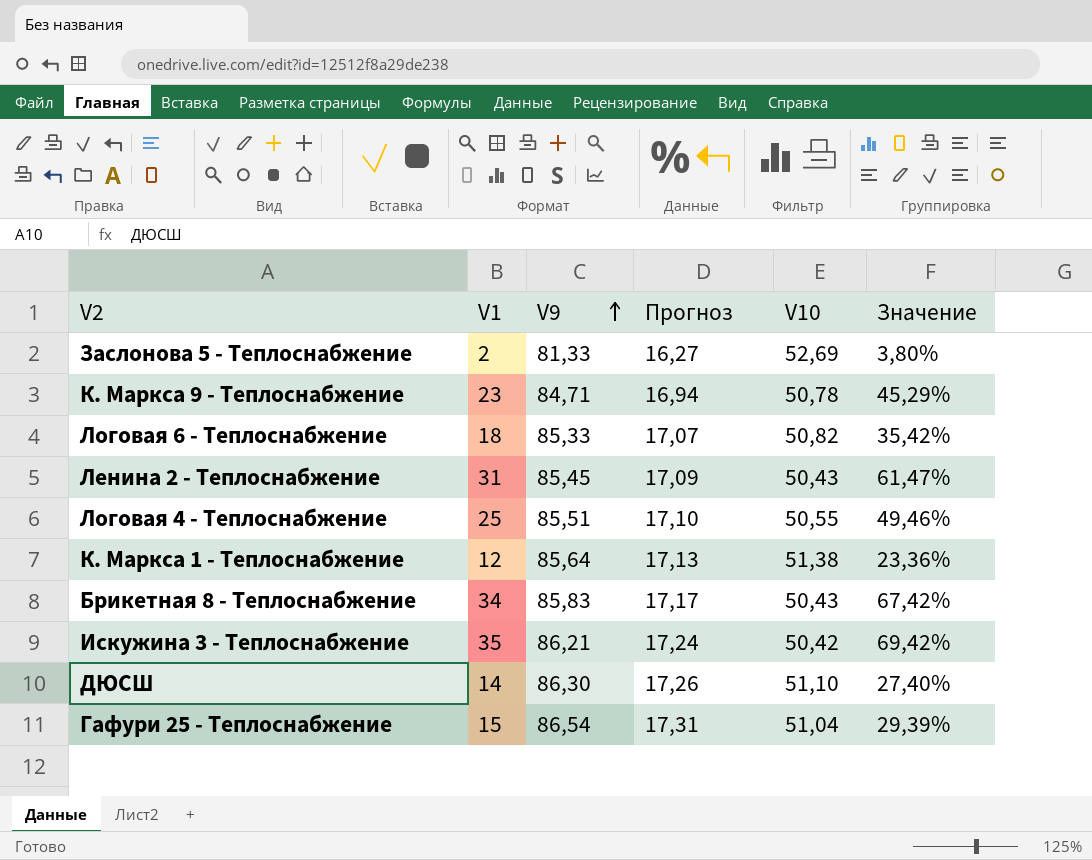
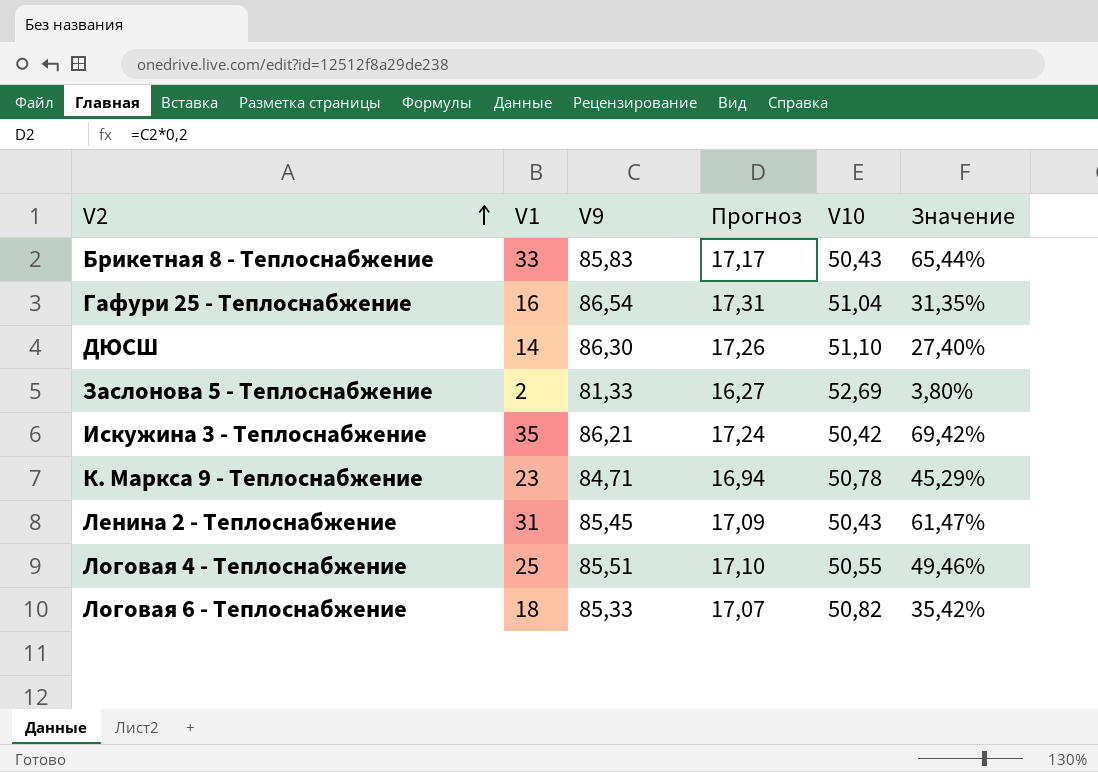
row order: V9 ascending -> V2 ascending
row К. Маркса 1 - Теплоснабжение: 12 | 85,64 | 17,13 | 51,38 | 23,36% -> none
Брикетная 8 - Теплоснабжение | V1: 34 -> 33
Брикетная 8 - Теплоснабжение | Значение: 67,42% -> 65,44%
Гафури 25 - Теплоснабжение | V1: 15 -> 16
Гафури 25 - Теплоснабжение | Значение: 29,39% -> 31,35%

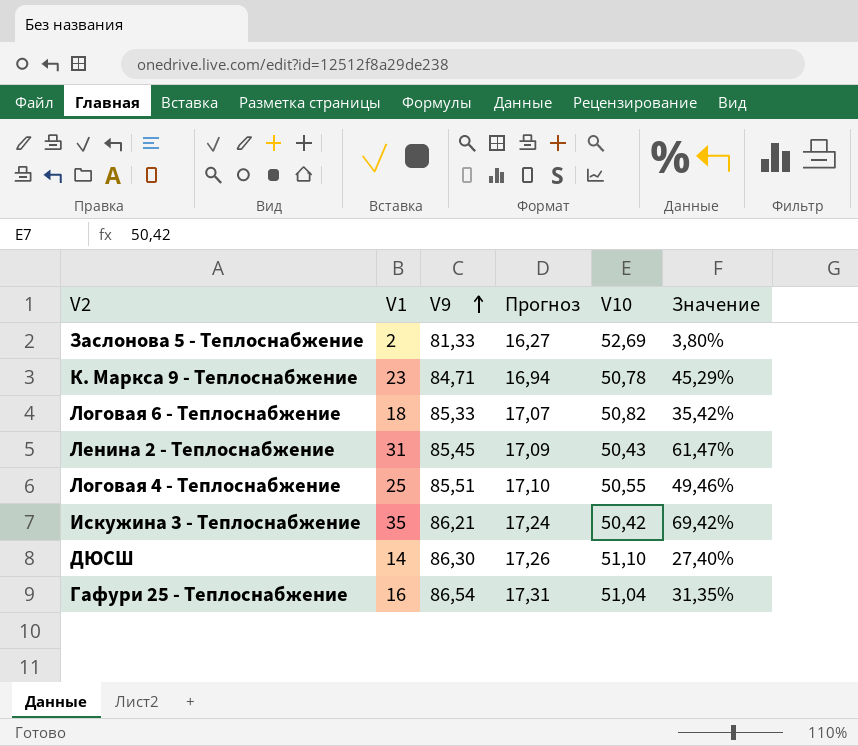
row order: V2 ascending -> V9 ascending
row Брикетная 8 - Теплоснабжение: 33 | 85,83 | 17,17 | 50,43 | 65,44% -> none

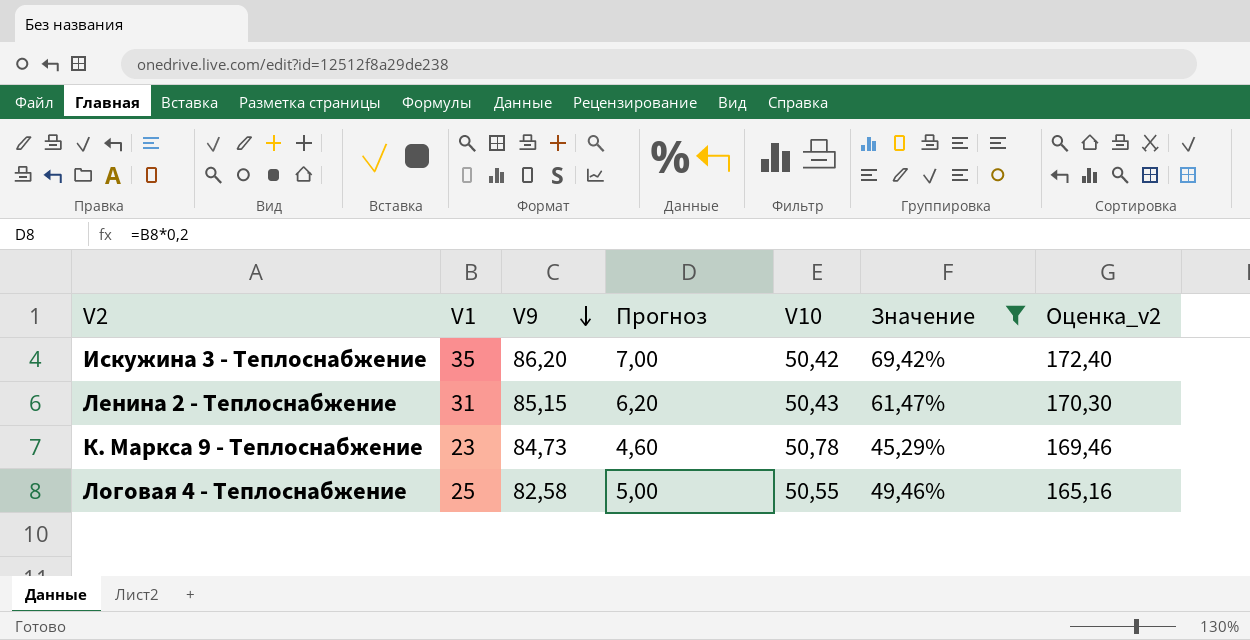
filter: none -> Значение >= 45,29%
row order: V9 ascending -> V9 descending
column Прогноз | formula: [V9] * 0,2 -> [V1] * 0,2
column Оценка_v2 | formula: none -> [V9] * 2
Искужина 3 - Теплоснабжение | V9: 86,21 -> 86,20
Ленина 2 - Теплоснабжение | V9: 85,45 -> 85,15
К. Маркса 9 - Теплоснабжение | V9: 84,71 -> 84,73
Логовая 4 - Теплоснабжение | V9: 85,51 -> 82,58

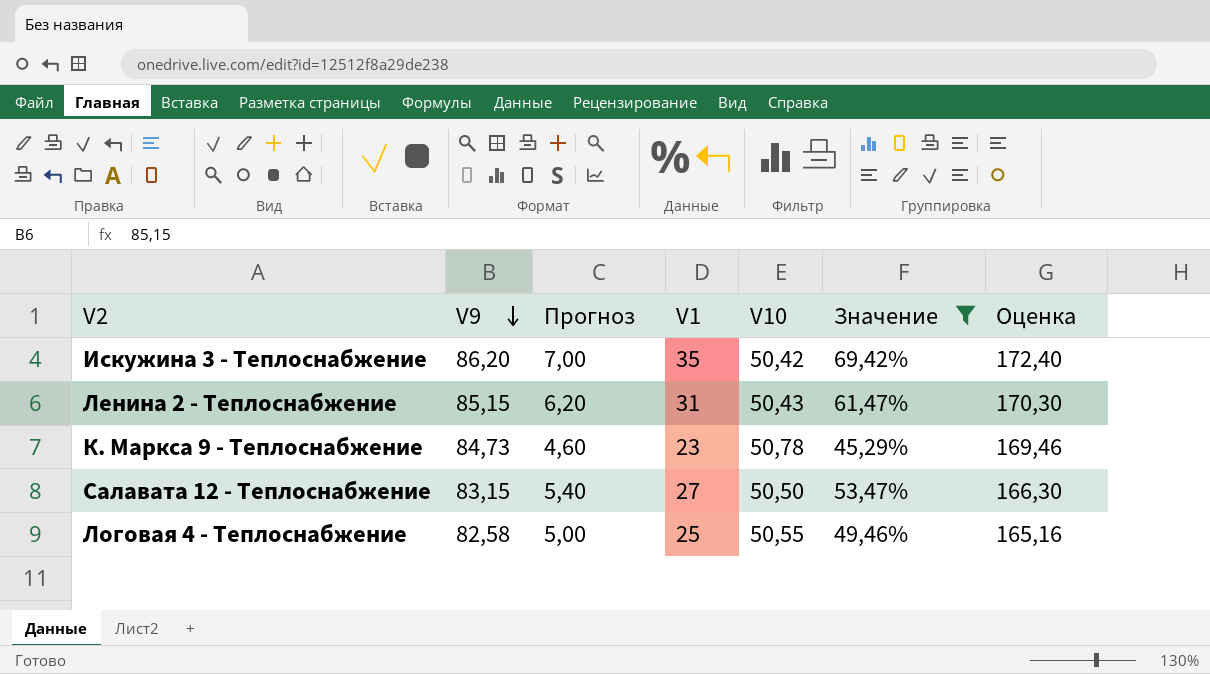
column V1 | position: 2 -> 4
column name: Оценка_v2 -> Оценка
row Салавата 12 - Теплоснабжение: none -> 83,15 | 5,40 | 27 | 50,50 | 53,47% | 166,30

